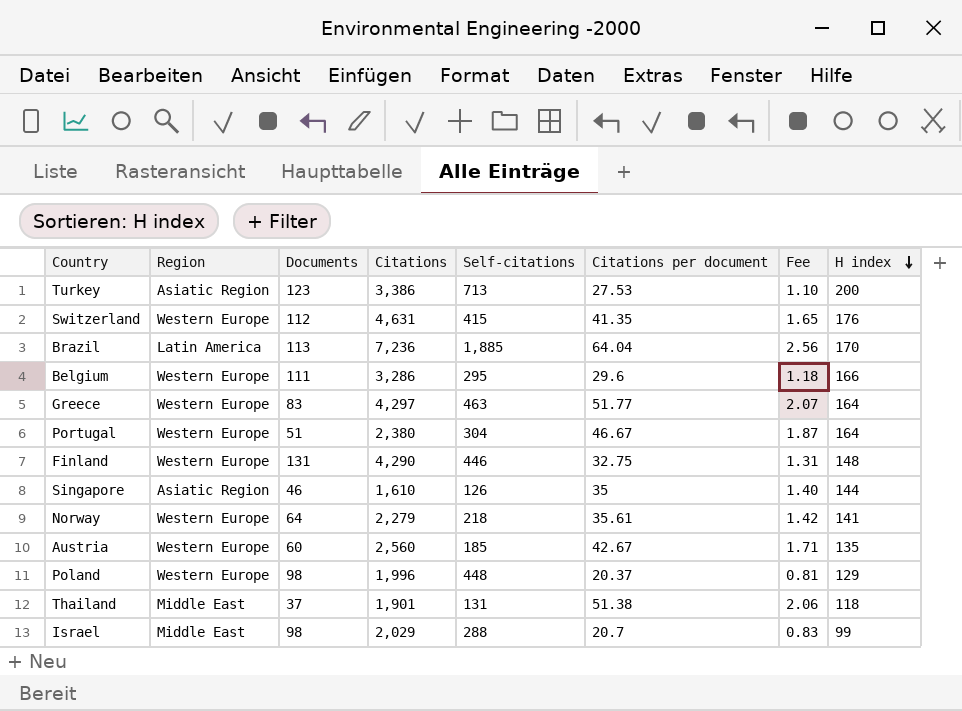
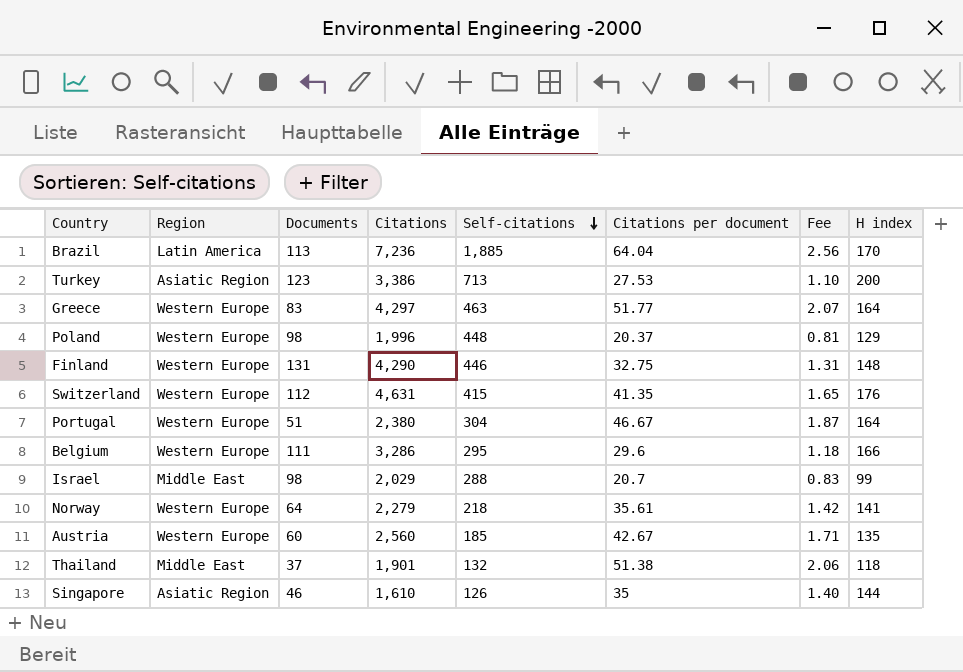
row order: H index descending -> Self-citations descending
Thailand | Self-citations: 131 -> 132

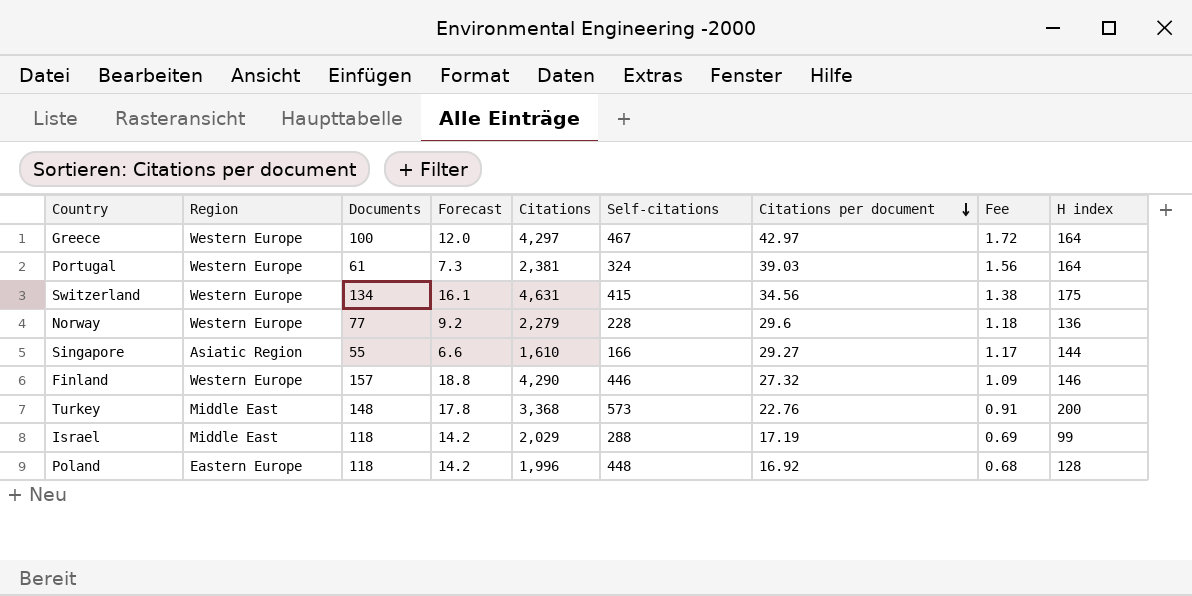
row order: Self-citations descending -> Citations per document descending
column Forecast | formula: none -> [Documents] * 0.12
row Brazil: Latin America | 113 | 7,236 | 1,885 | 64.04 | 2.56 | 170 -> none
row Belgium: Western Europe | 111 | 3,286 | 295 | 29.6 | 1.18 | 166 -> none
row Austria: Western Europe | 60 | 2,560 | 185 | 42.67 | 1.71 | 135 -> none
row Thailand: Middle East | 37 | 1,901 | 132 | 51.38 | 2.06 | 118 -> none
Greece | Documents: 83 -> 100
Greece | Self-citations: 463 -> 467
Greece | Citations per document: 51.77 -> 42.97
Greece | Fee: 2.07 -> 1.72
Portugal | Documents: 51 -> 61
Portugal | Citations: 2,380 -> 2,381
Portugal | Self-citations: 304 -> 324
Portugal | Citations per document: 46.67 -> 39.03
Portugal | Fee: 1.87 -> 1.56
Switzerland | Documents: 112 -> 134
Switzerland | Citations per document: 41.35 -> 34.56
Switzerland | Fee: 1.65 -> 1.38
Switzerland | H index: 176 -> 175
Norway | Documents: 64 -> 77
Norway | Self-citations: 218 -> 228
Norway | Citations per document: 35.61 -> 29.6
Norway | Fee: 1.42 -> 1.18
Norway | H index: 141 -> 136
Singapore | Documents: 46 -> 55
Singapore | Self-citations: 126 -> 166
Singapore | Citations per document: 35 -> 29.27
Singapore | Fee: 1.40 -> 1.17
Finland | Documents: 131 -> 157
Finland | Citations per document: 32.75 -> 27.32
Finland | Fee: 1.31 -> 1.09
Finland | H index: 148 -> 146
Turkey | Region: Asiatic Region -> Middle East
Turkey | Documents: 123 -> 148
Turkey | Citations: 3,386 -> 3,368
Turkey | Self-citations: 713 -> 573
Turkey | Citations per document: 27.53 -> 22.76
Turkey | Fee: 1.10 -> 0.91
Israel | Documents: 98 -> 118
Israel | Citations per document: 20.7 -> 17.19
Israel | Fee: 0.83 -> 0.69
Poland | Region: Western Europe -> Eastern Europe
Poland | Documents: 98 -> 118
Poland | Citations per document: 20.37 -> 16.92
Poland | Fee: 0.81 -> 0.68
Poland | H index: 129 -> 128

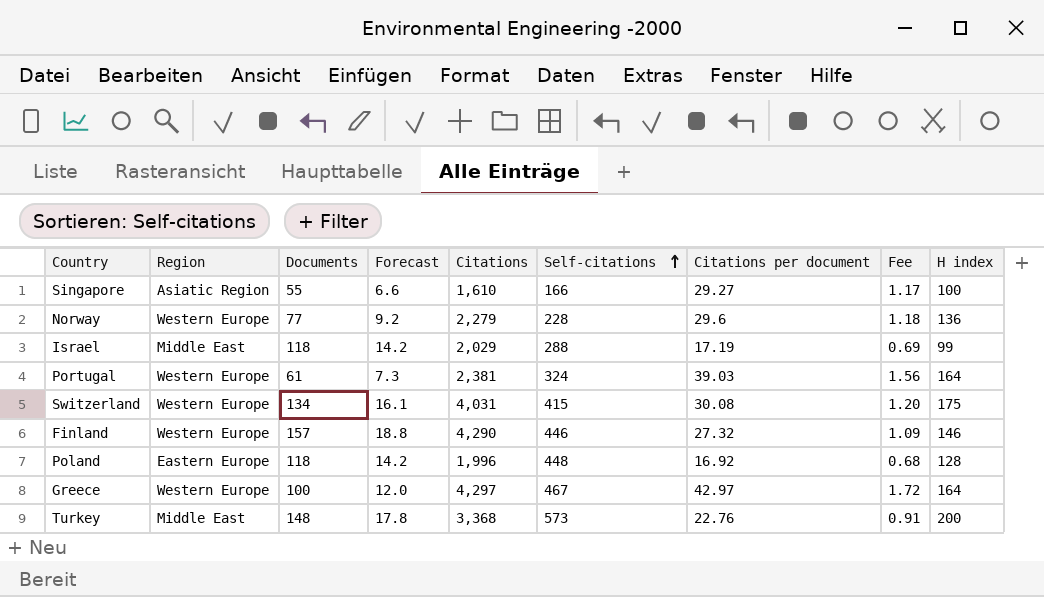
row order: Citations per document descending -> Self-citations ascending
Singapore | H index: 144 -> 100
Switzerland | Citations: 4,631 -> 4,031
Switzerland | Citations per document: 34.56 -> 30.08
Switzerland | Fee: 1.38 -> 1.20

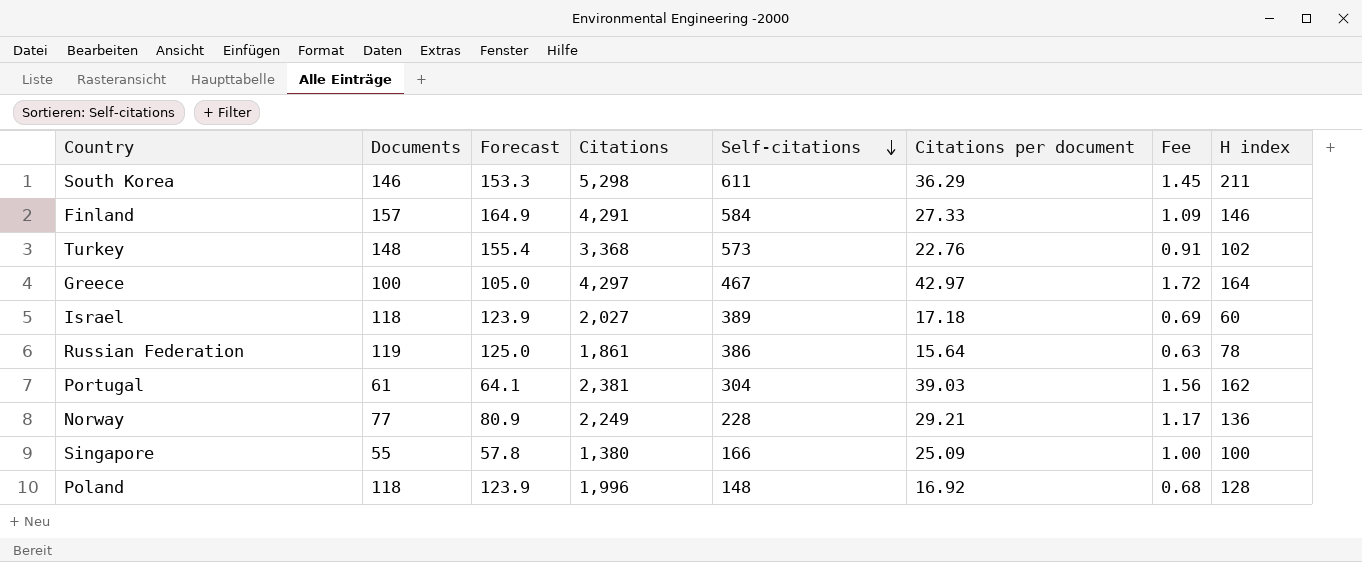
row order: Self-citations ascending -> Self-citations descending
column Region | position: 2 -> none
column Forecast | formula: [Documents] * 0.12 -> [Documents] * 1.05
row Switzerland: Western Europe | 134 | 16.1 | 4,031 | 415 | 30.08 | 1.20 | 175 -> none
row South Korea: none -> 146 | 153.3 | 5,298 | 611 | 36.29 | 1.45 | 211
Finland | Citations: 4,290 -> 4,291
Finland | Self-citations: 446 -> 584
Finland | Citations per document: 27.32 -> 27.33
Turkey | H index: 200 -> 102
Israel | Citations: 2,029 -> 2,027
Israel | Self-citations: 288 -> 389
Israel | Citations per document: 17.19 -> 17.18
Israel | H index: 99 -> 60
row Russian Federation: none -> 119 | 125.0 | 1,861 | 386 | 15.64 | 0.63 | 78
Portugal | Self-citations: 324 -> 304
Portugal | H index: 164 -> 162
Norway | Citations: 2,279 -> 2,249
Norway | Citations per document: 29.6 -> 29.21
Norway | Fee: 1.18 -> 1.17
Singapore | Citations: 1,610 -> 1,380
Singapore | Citations per document: 29.27 -> 25.09
Singapore | Fee: 1.17 -> 1.00
Poland | Self-citations: 448 -> 148

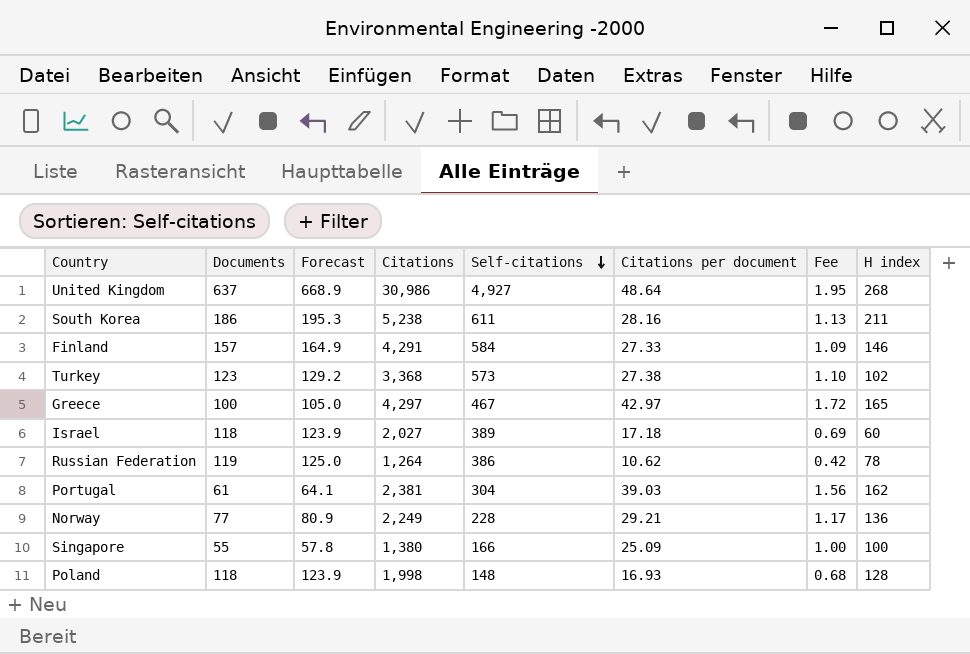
row United Kingdom: none -> 637 | 668.9 | 30,986 | 4,927 | 48.64 | 1.95 | 268
South Korea | Documents: 146 -> 186
South Korea | Forecast: 153.3 -> 195.3
South Korea | Citations: 5,298 -> 5,238
South Korea | Citations per document: 36.29 -> 28.16
South Korea | Fee: 1.45 -> 1.13
Turkey | Documents: 148 -> 123
Turkey | Forecast: 155.4 -> 129.2
Turkey | Citations per document: 22.76 -> 27.38
Turkey | Fee: 0.91 -> 1.10
Greece | H index: 164 -> 165
Russian Federation | Citations: 1,861 -> 1,264
Russian Federation | Citations per document: 15.64 -> 10.62
Russian Federation | Fee: 0.63 -> 0.42
Poland | Citations: 1,996 -> 1,998
Poland | Citations per document: 16.92 -> 16.93

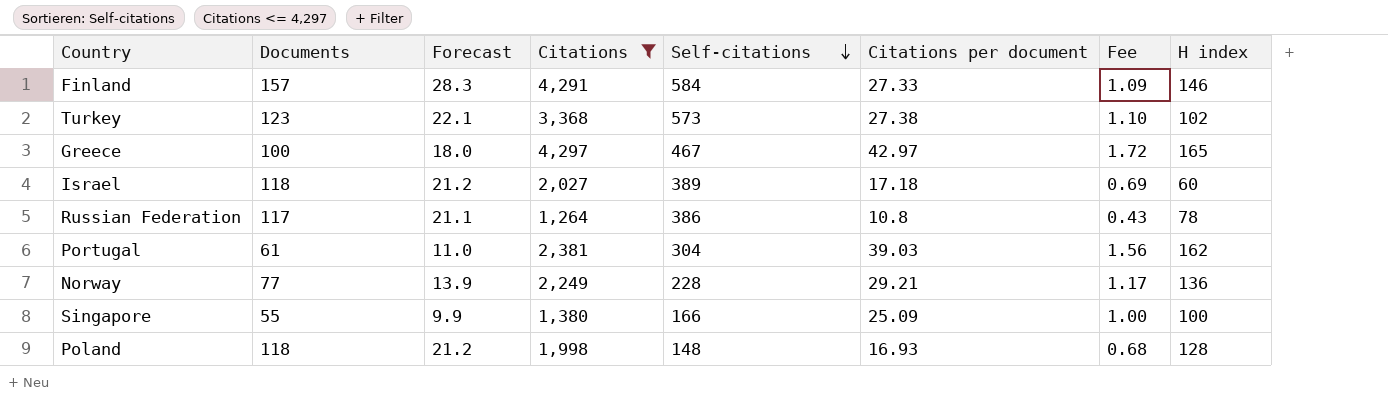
filter: none -> Citations <= 4,297
column Forecast | formula: [Documents] * 1.05 -> [Documents] * 0.18
Russian Federation | Documents: 119 -> 117
Russian Federation | Citations per document: 10.62 -> 10.8
Russian Federation | Fee: 0.42 -> 0.43

